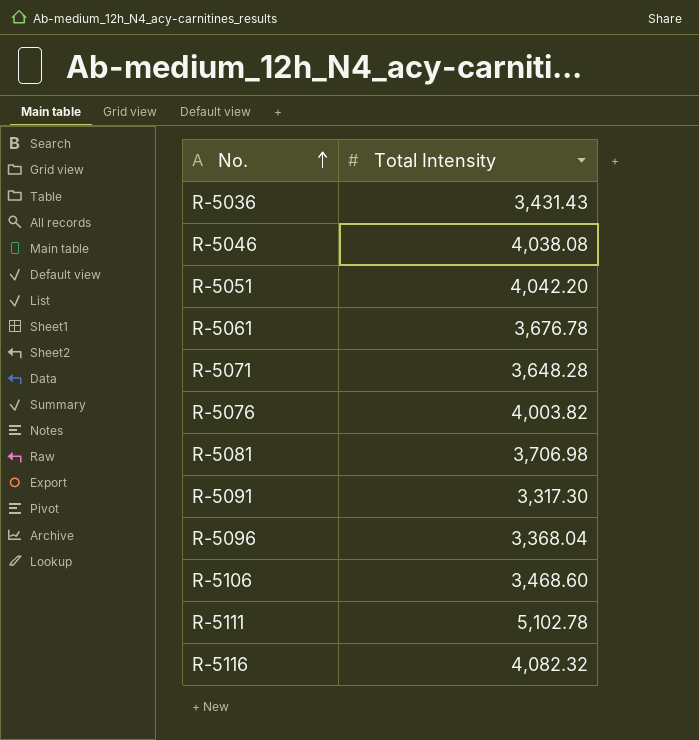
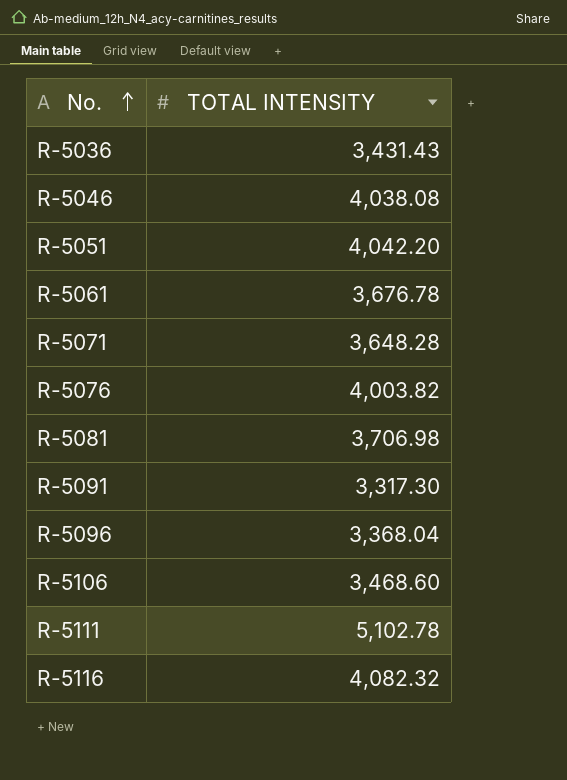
column name: Total Intensity -> TOTAL INTENSITY

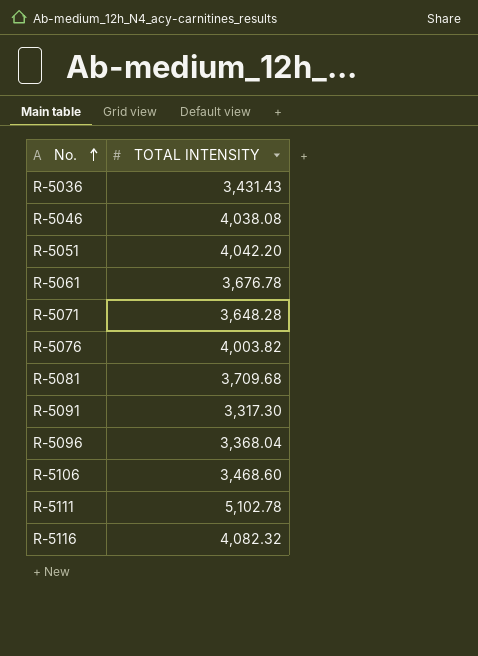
R-5081 | TOTAL INTENSITY: 3,706.98 -> 3,709.68

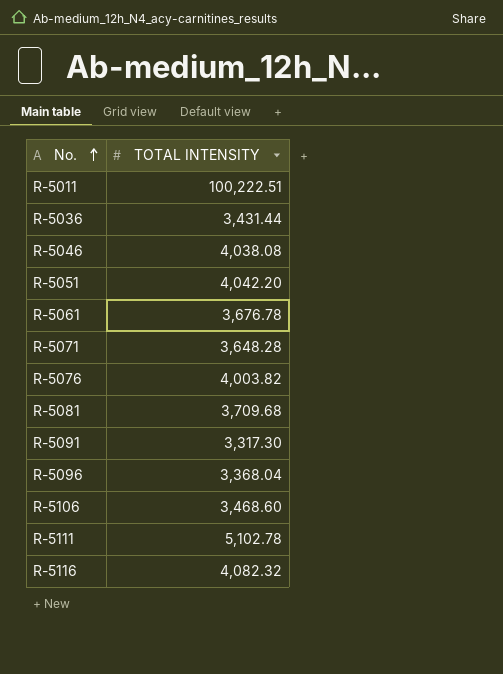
row R-5011: none -> 100,222.51
R-5036 | TOTAL INTENSITY: 3,431.43 -> 3,431.44

